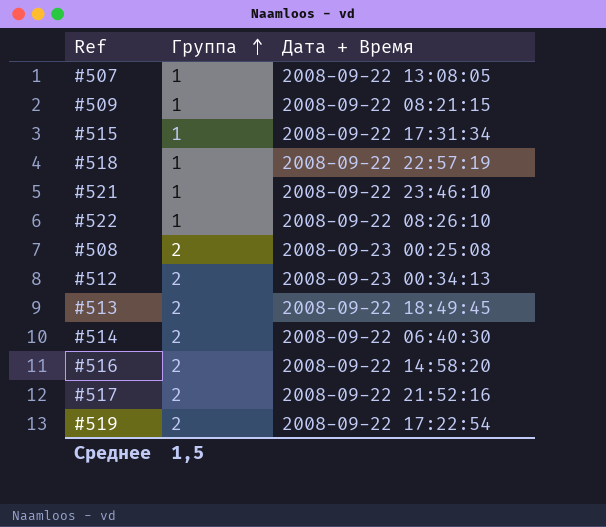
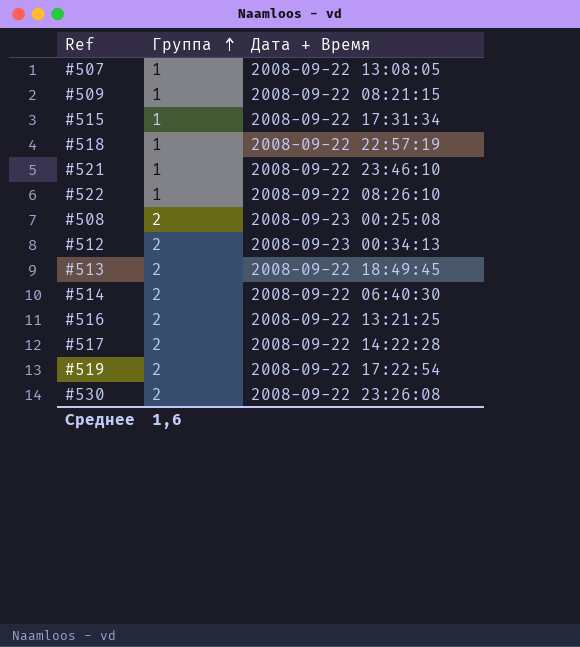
#516 | Дата + Время: 2008-09-22 14:58:20 -> 2008-09-22 13:21:25
#517 | Дата + Время: 2008-09-22 21:52:16 -> 2008-09-22 14:22:28
row #530: none -> 2 | 2008-09-22 23:26:08
Среднее | Группа: 1,5 -> 1,6

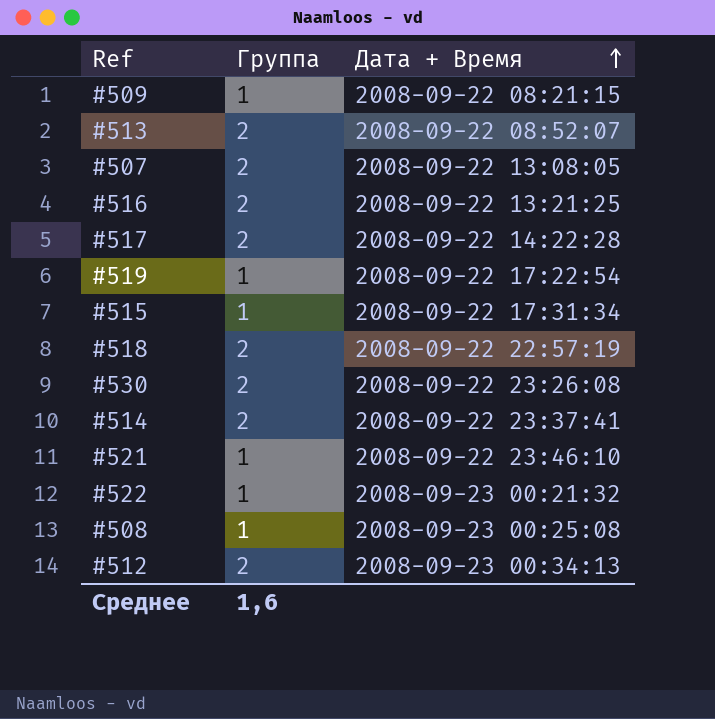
row order: Группа ascending -> Дата + Время ascending
#513 | Дата + Время: 2008-09-22 18:49:45 -> 2008-09-22 08:52:07
#507 | Группа: 1 -> 2
#519 | Группа: 2 -> 1
#518 | Группа: 1 -> 2
#514 | Дата + Время: 2008-09-22 06:40:30 -> 2008-09-22 23:37:41
#522 | Дата + Время: 2008-09-22 08:26:10 -> 2008-09-23 00:21:32
#508 | Группа: 2 -> 1

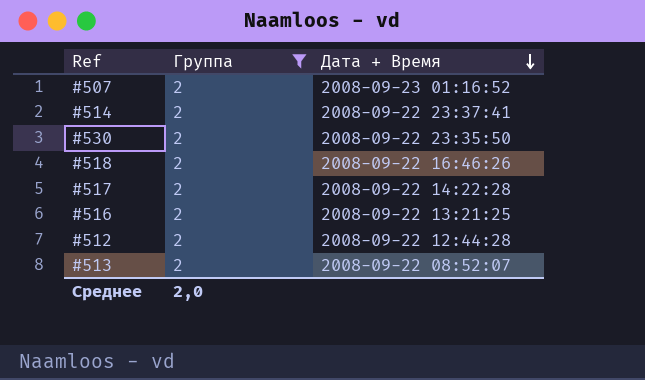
filter: none -> Группа = 2
row order: Дата + Время ascending -> Дата + Время descending
#507 | Дата + Время: 2008-09-22 13:08:05 -> 2008-09-23 01:16:52
#530 | Дата + Время: 2008-09-22 23:26:08 -> 2008-09-22 23:35:50
#518 | Дата + Время: 2008-09-22 22:57:19 -> 2008-09-22 16:46:26
#512 | Дата + Время: 2008-09-23 00:34:13 -> 2008-09-22 12:44:28
Среднее | Группа: 1,6 -> 2,0

